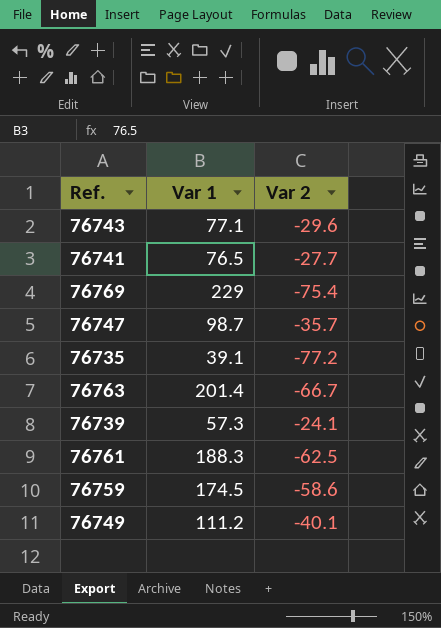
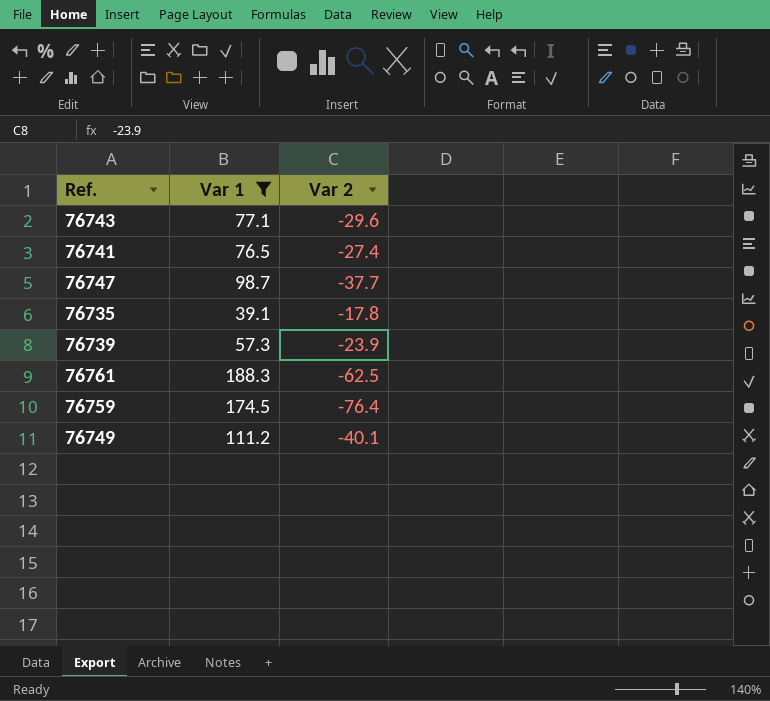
filter: none -> Var 1 <= 188.3
76741 | Var 2: -27.7 -> -27.4
76747 | Var 2: -35.7 -> -37.7
76735 | Var 2: -77.2 -> -17.8
76739 | Var 2: -24.1 -> -23.9
76759 | Var 2: -58.6 -> -76.4

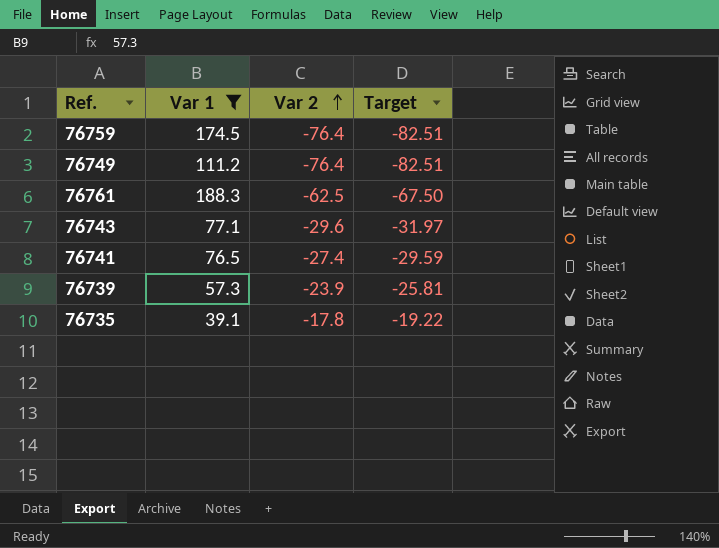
row order: none -> Var 2 ascending
column Target | formula: none -> [Var 2] * 1.08
row 76747: 98.7 | -37.7 -> none
76749 | Var 2: -40.1 -> -76.4

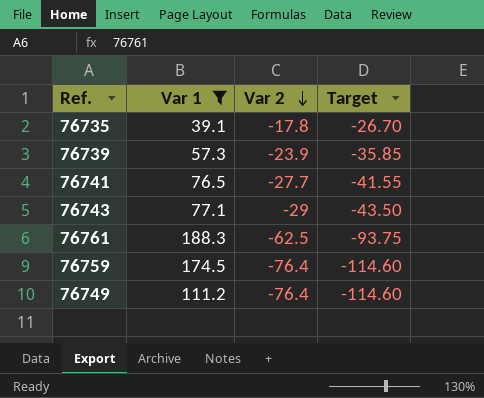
row order: Var 2 ascending -> Var 2 descending
column Target | formula: [Var 2] * 1.08 -> [Var 2] * 1.5
76741 | Var 2: -27.4 -> -27.7
76743 | Var 2: -29.6 -> -29

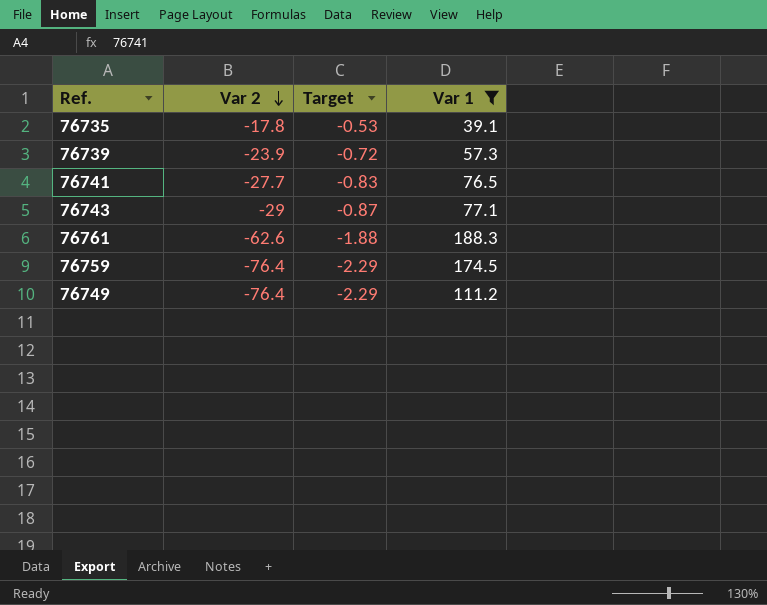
column Target | formula: [Var 2] * 1.5 -> [Var 2] * 0.03
column Var 1 | position: 2 -> 4
76761 | Var 2: -62.5 -> -62.6

